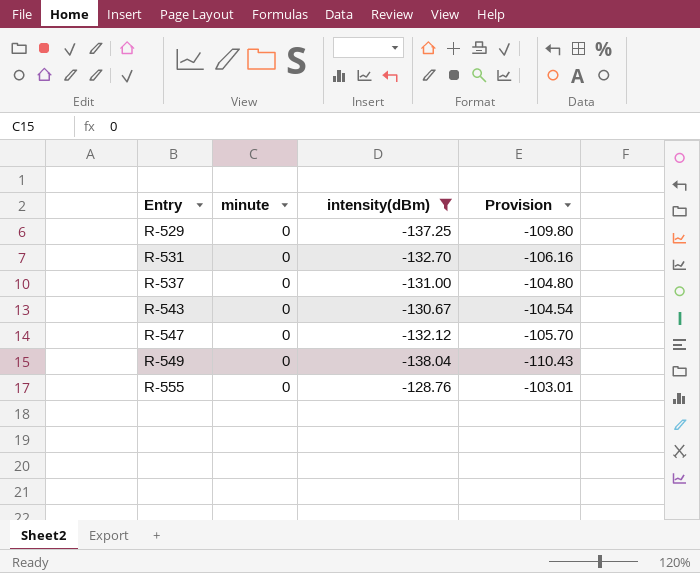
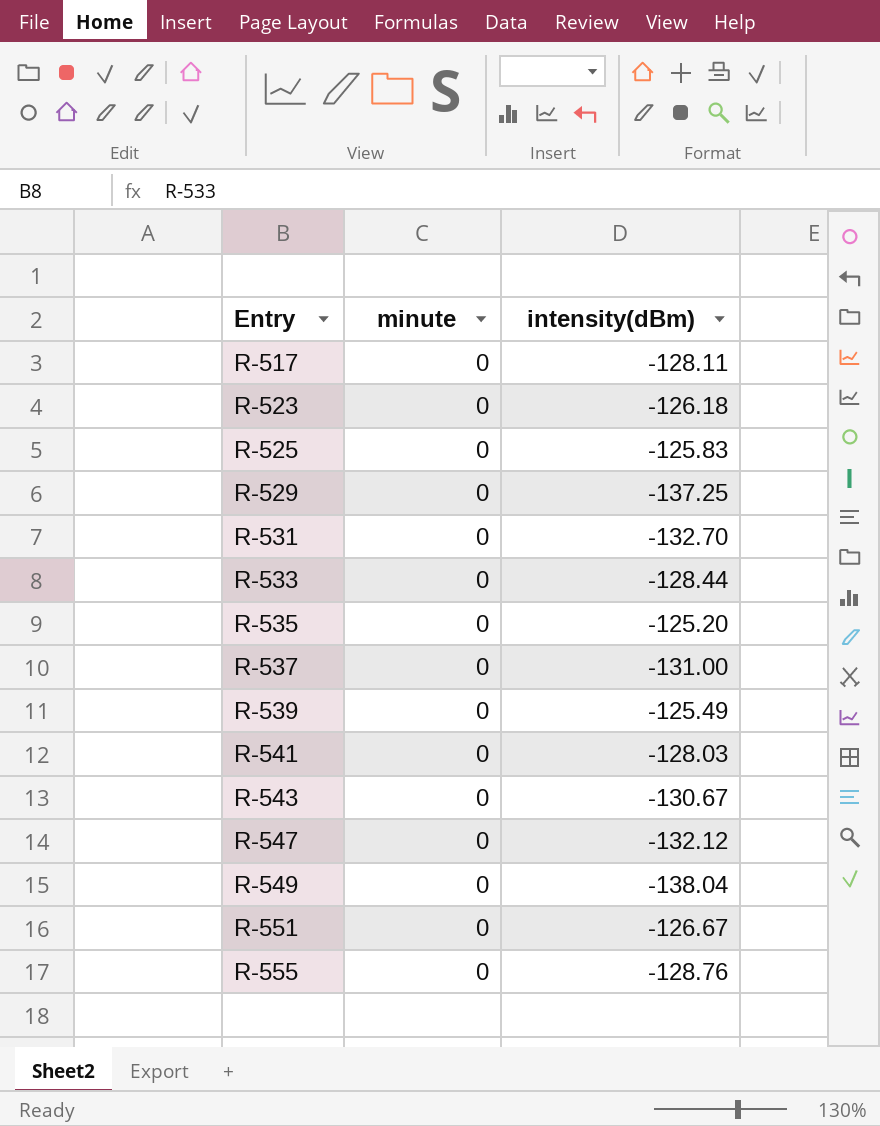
filter: intensity(dBm) <= -128.76 -> none
column Provision | formula: [intensity(dBm)] * 0.8 -> none

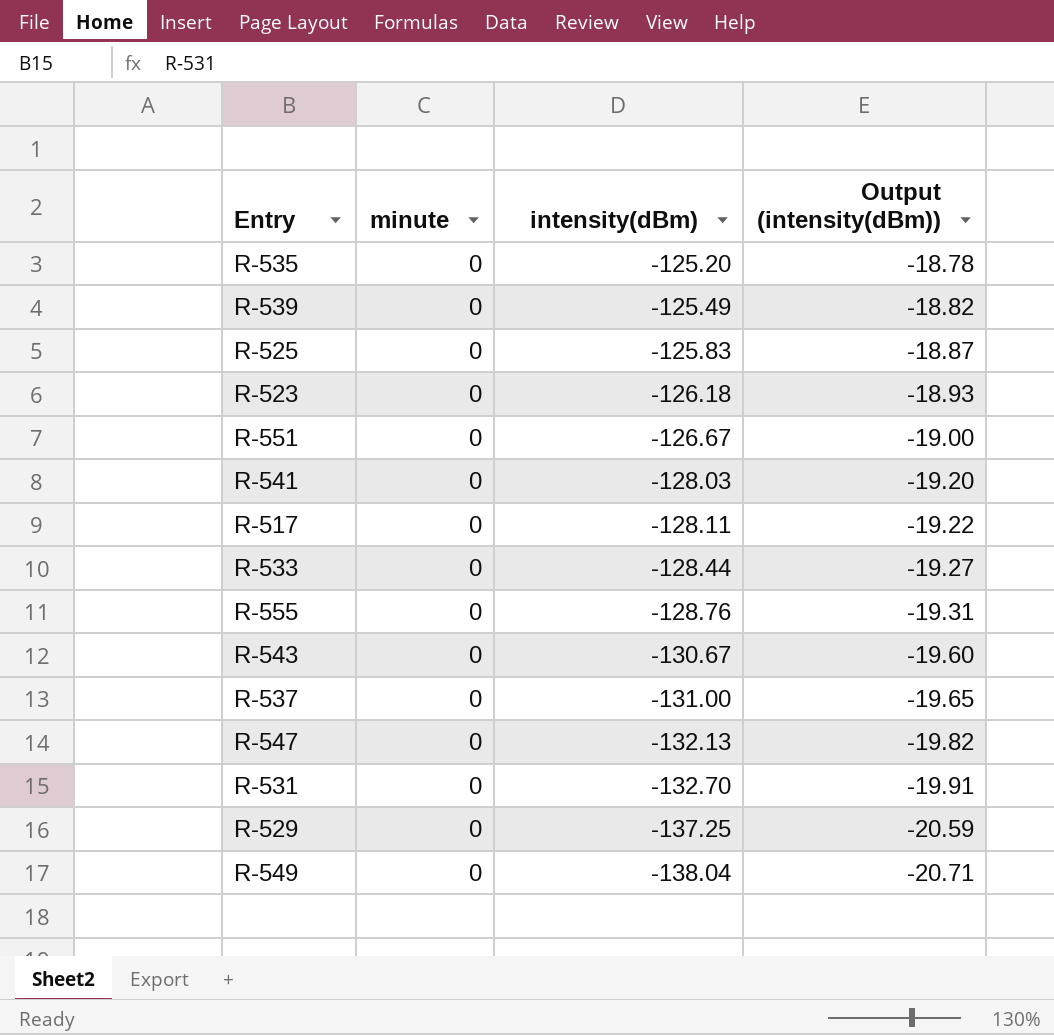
row order: Entry ascending -> intensity(dBm) descending
column Output (intensity(dBm)) | formula: none -> [intensity(dBm)] * 0.15
R-547 | intensity(dBm): -132.12 -> -132.13

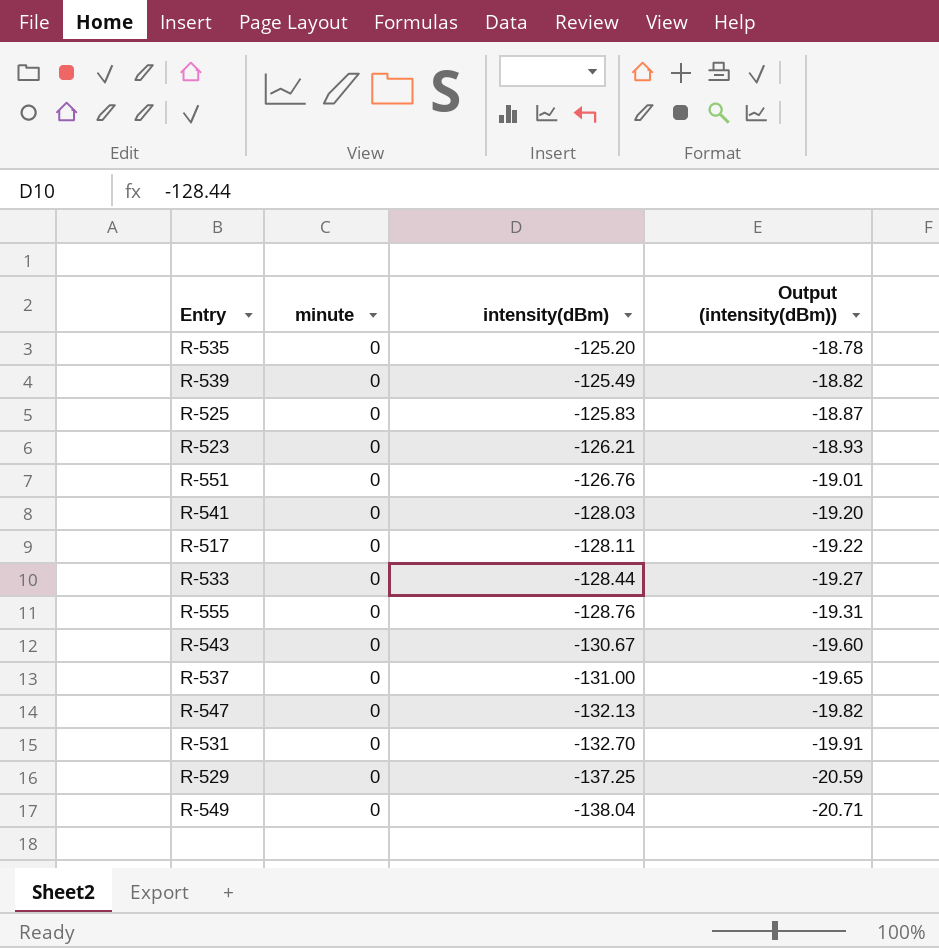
R-523 | intensity(dBm): -126.18 -> -126.21
R-551 | intensity(dBm): -126.67 -> -126.76
R-551 | Output (intensity(dBm)): -19.00 -> -19.01

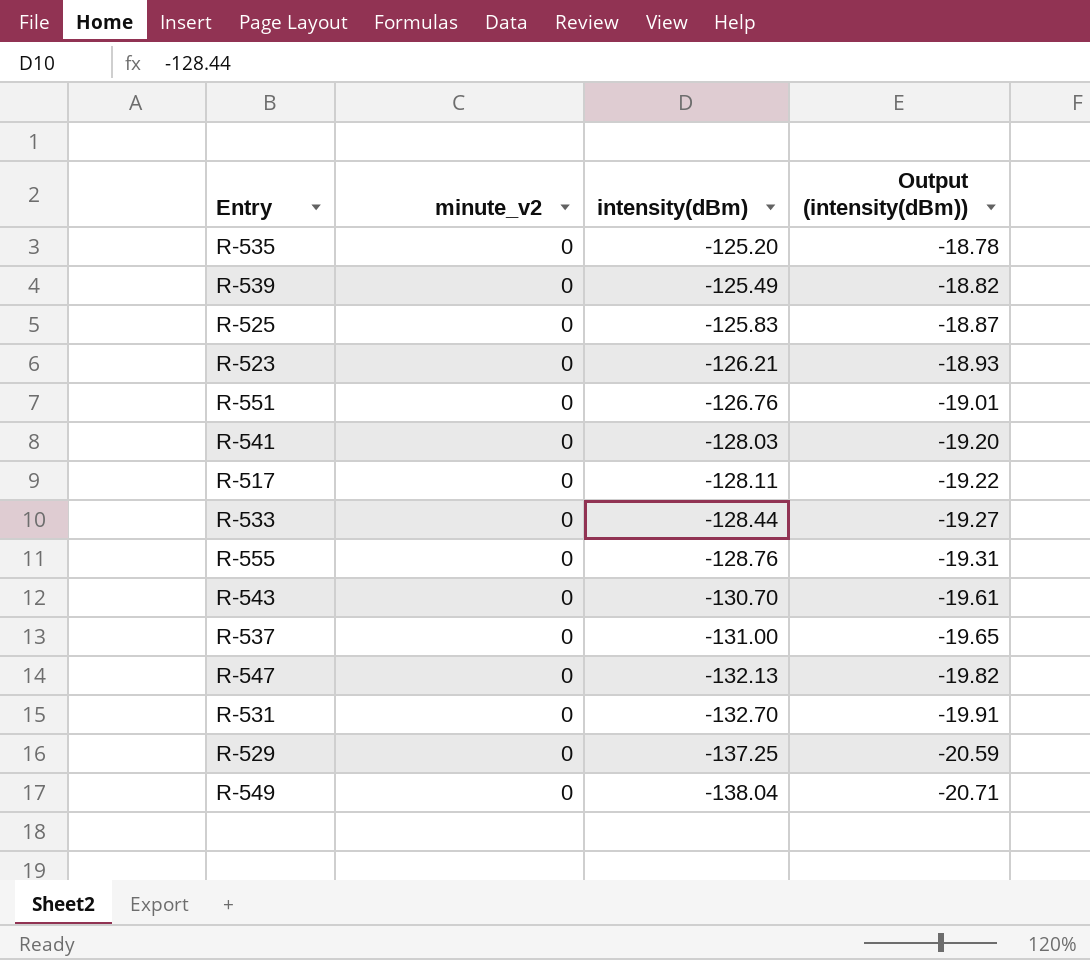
column name: minute -> minute_v2
R-543 | intensity(dBm): -130.67 -> -130.70
R-543 | Output (intensity(dBm)): -19.60 -> -19.61

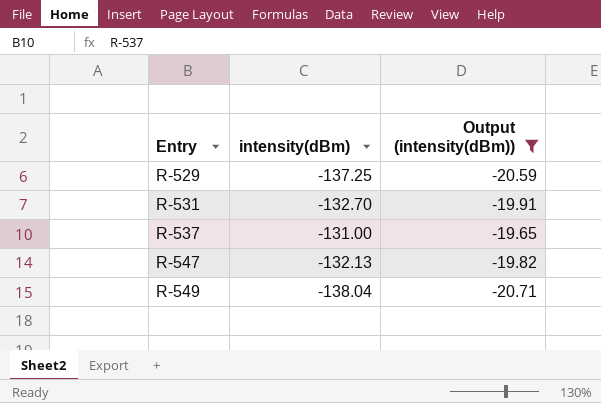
filter: none -> Output (intensity(dBm)) <= -19.65
row order: intensity(dBm) descending -> Entry ascending
column minute_v2 | position: 2 -> none

